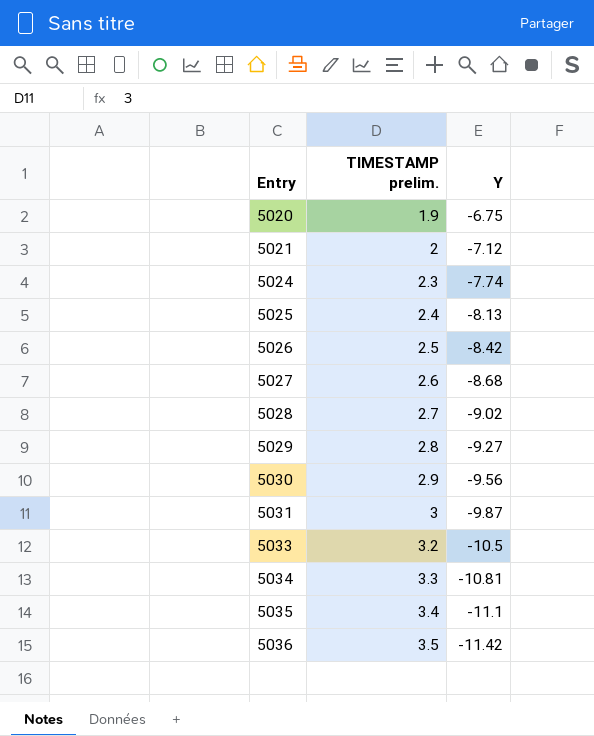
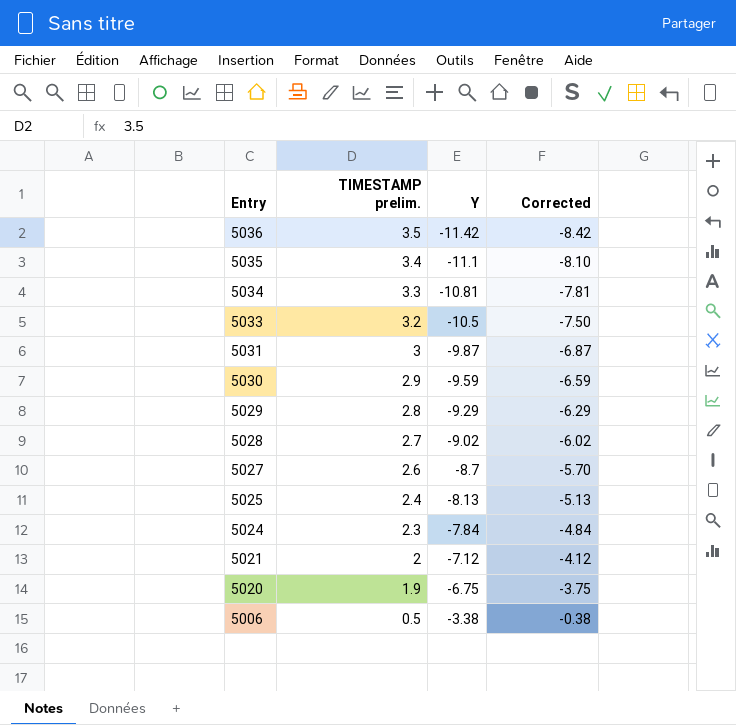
row order: Entry ascending -> Entry descending
column Corrected | formula: none -> [Y] + 3
row 5026: 2.5 | -8.42 -> none
5030 | Y: -9.56 -> -9.59
5029 | Y: -9.27 -> -9.29
5027 | Y: -8.68 -> -8.7
5024 | Y: -7.74 -> -7.84
row 5006: none -> 0.5 | -3.38 | -0.38

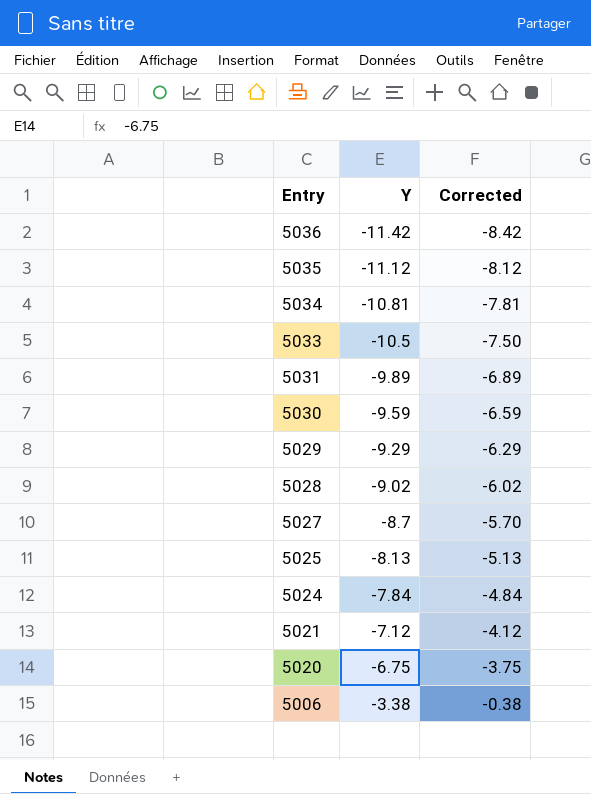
column TIMESTAMP prelim. | position: 2 -> none
5035 | Y: -11.1 -> -11.12
5035 | Corrected: -8.10 -> -8.12
5031 | Y: -9.87 -> -9.89
5031 | Corrected: -6.87 -> -6.89

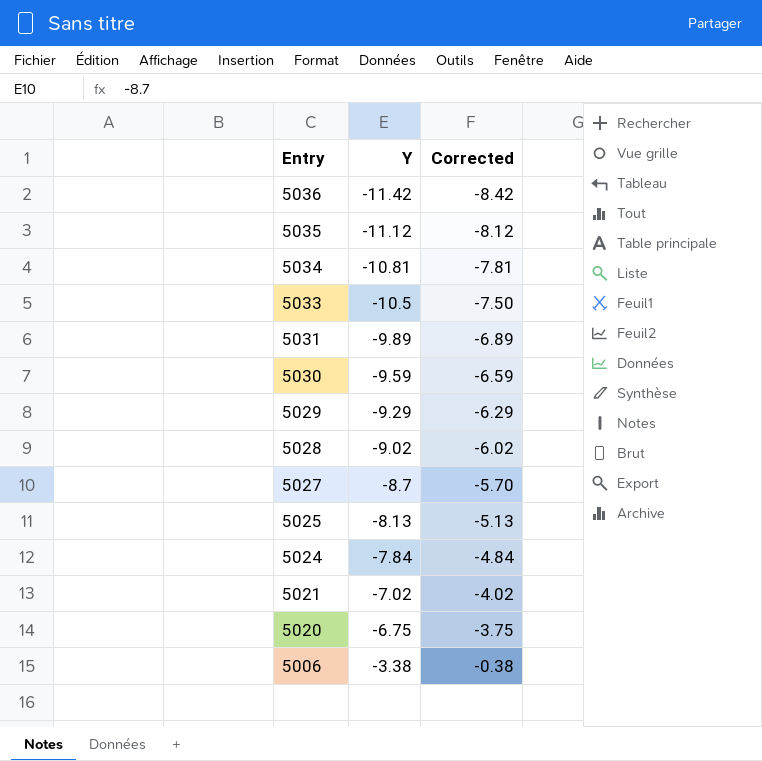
5021 | Y: -7.12 -> -7.02
5021 | Corrected: -4.12 -> -4.02

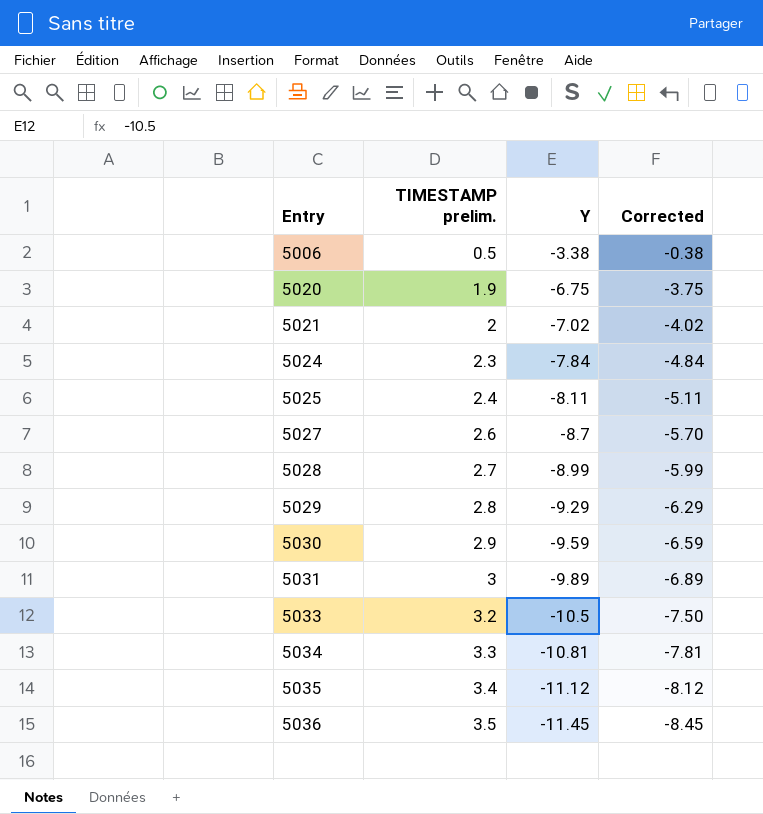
row order: Entry descending -> Entry ascending
column TIMESTAMP prelim. | position: none -> 2
5025 | Y: -8.13 -> -8.11
5025 | Corrected: -5.13 -> -5.11
5028 | Y: -9.02 -> -8.99
5028 | Corrected: -6.02 -> -5.99
5036 | Y: -11.42 -> -11.45
5036 | Corrected: -8.42 -> -8.45

